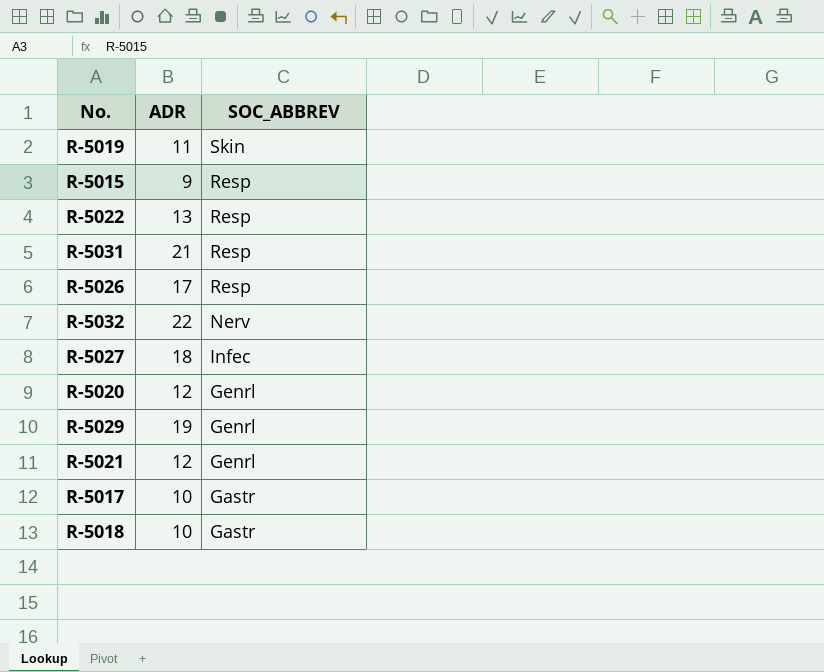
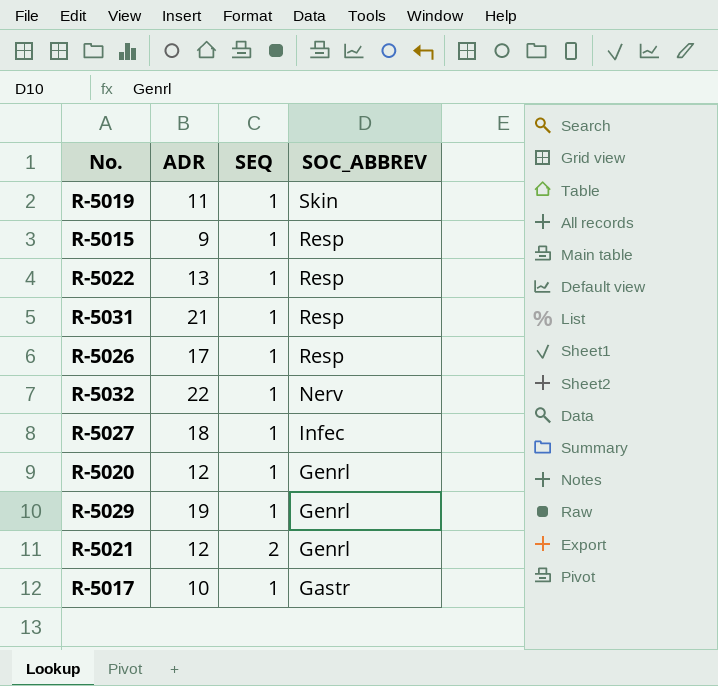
column SEQ | position: none -> 3
row R-5018: 10 | Gastr -> none

